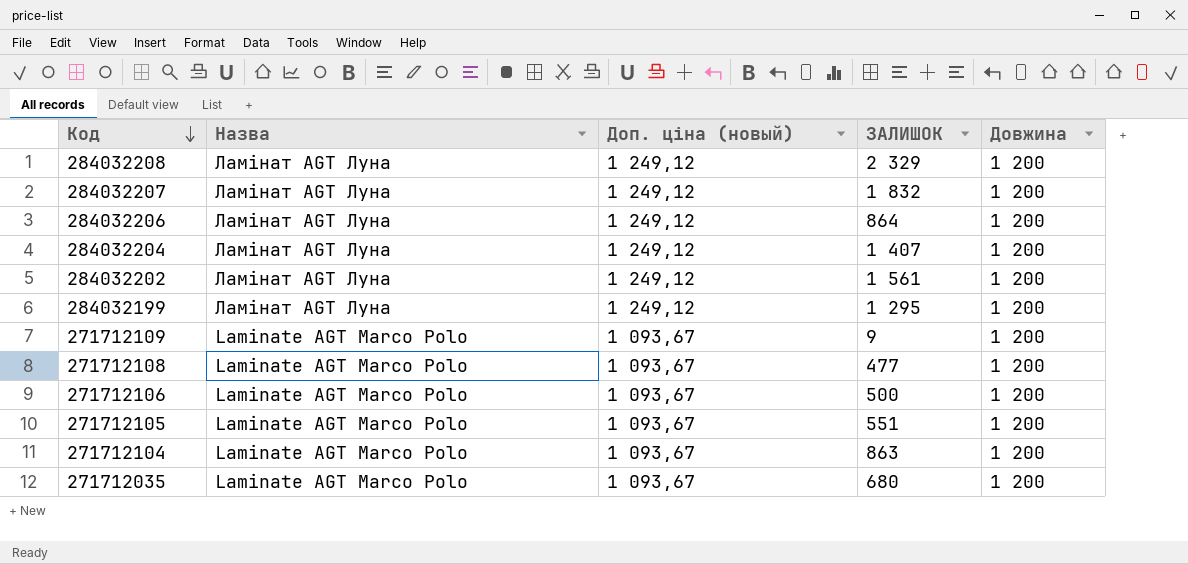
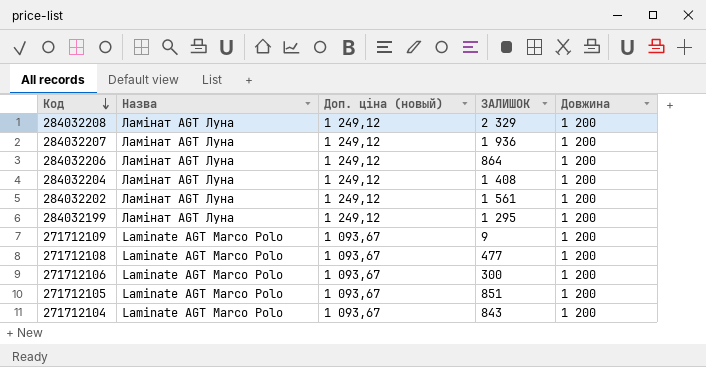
row 271712035: Laminate AGT Marco Polo | 1 093,67 | 680 | 1 200 -> none
284032207 | ЗАЛИШОК: 1 832 -> 1 936
284032204 | ЗАЛИШОК: 1 407 -> 1 408
271712106 | ЗАЛИШОК: 500 -> 300
271712105 | ЗАЛИШОК: 551 -> 851
271712104 | ЗАЛИШОК: 863 -> 843

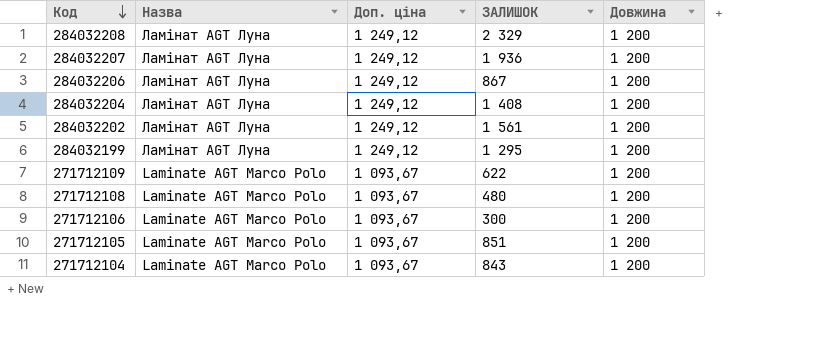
column name: Доп. ціна (новый) -> Доп. ціна
284032206 | ЗАЛИШОК: 864 -> 867
271712109 | ЗАЛИШОК: 9 -> 622
271712108 | ЗАЛИШОК: 477 -> 480

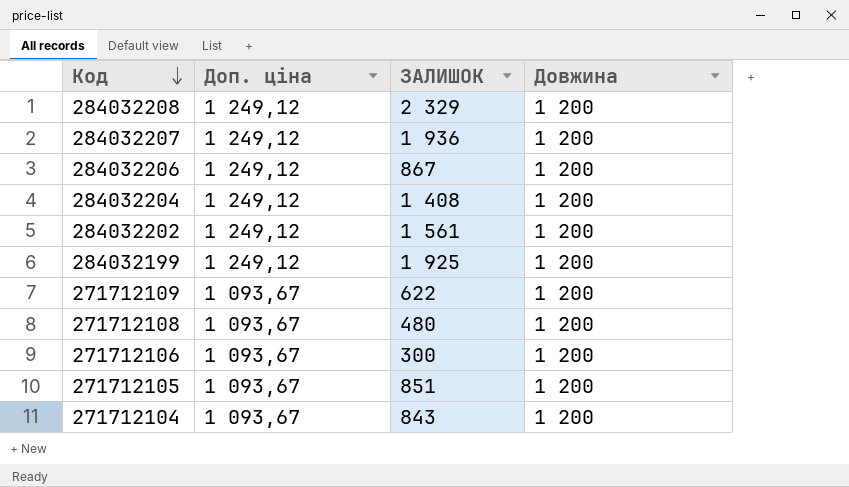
column Назва | position: 2 -> none
284032199 | ЗАЛИШОК: 1 295 -> 1 925

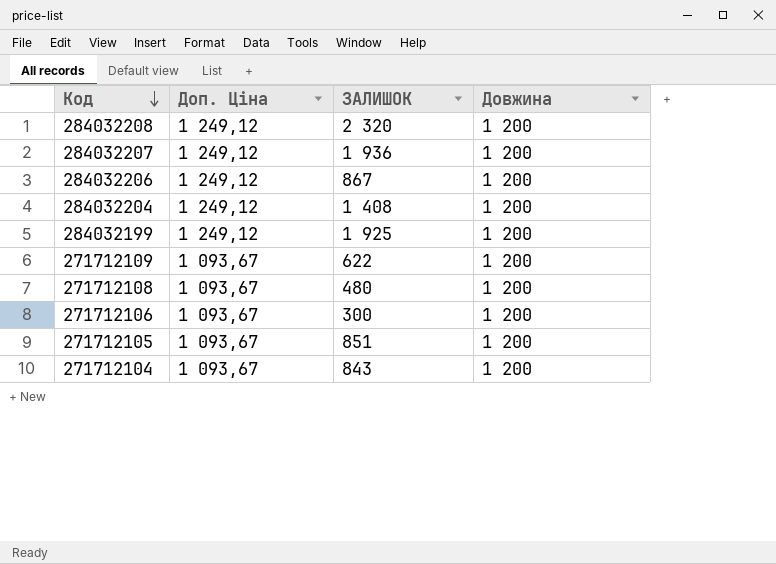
column name: Доп. ціна -> Доп. Ціна
row 284032202: 1 249,12 | 1 561 | 1 200 -> none
284032208 | ЗАЛИШОК: 2 329 -> 2 320

